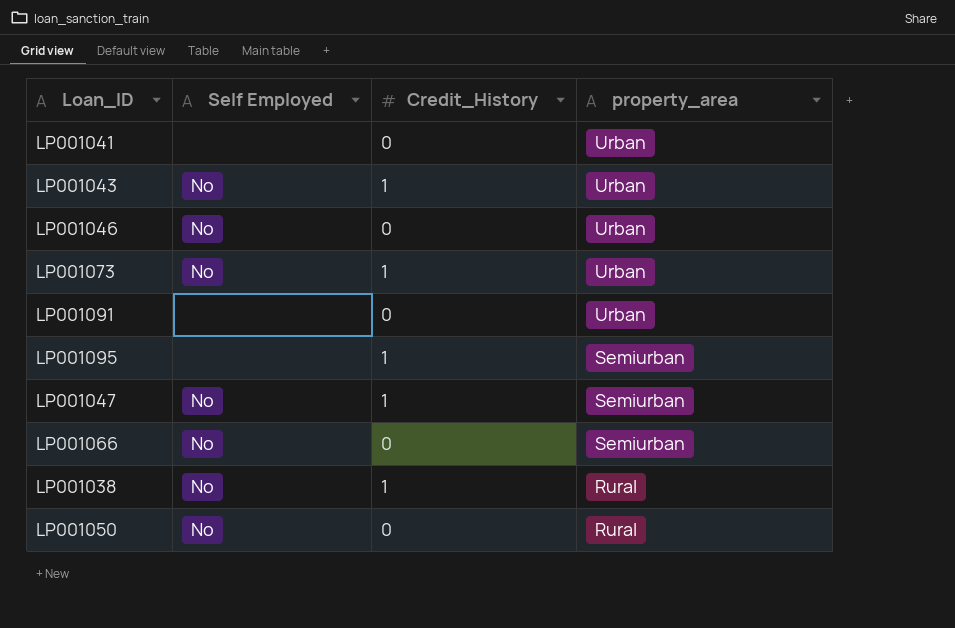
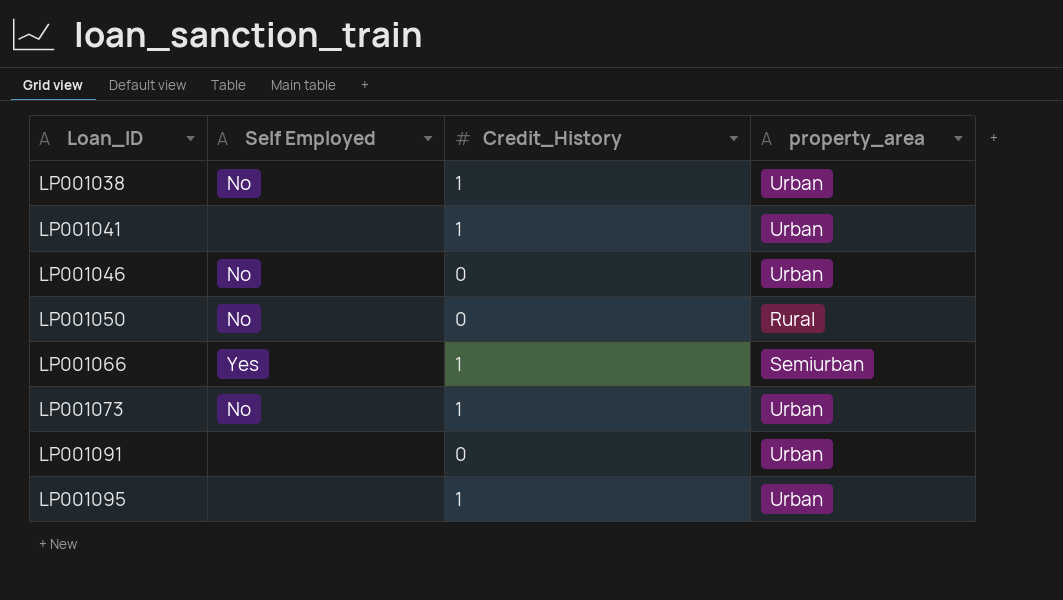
row order: property_area descending -> Loan_ID ascending
row LP001043: No | 1 | Urban -> none
row LP001047: No | 1 | Semiurban -> none
LP001038 | property_area: Rural -> Urban
LP001041 | Credit_History: 0 -> 1
LP001066 | Self Employed: No -> Yes
LP001066 | Credit_History: 0 -> 1
LP001095 | property_area: Semiurban -> Urban

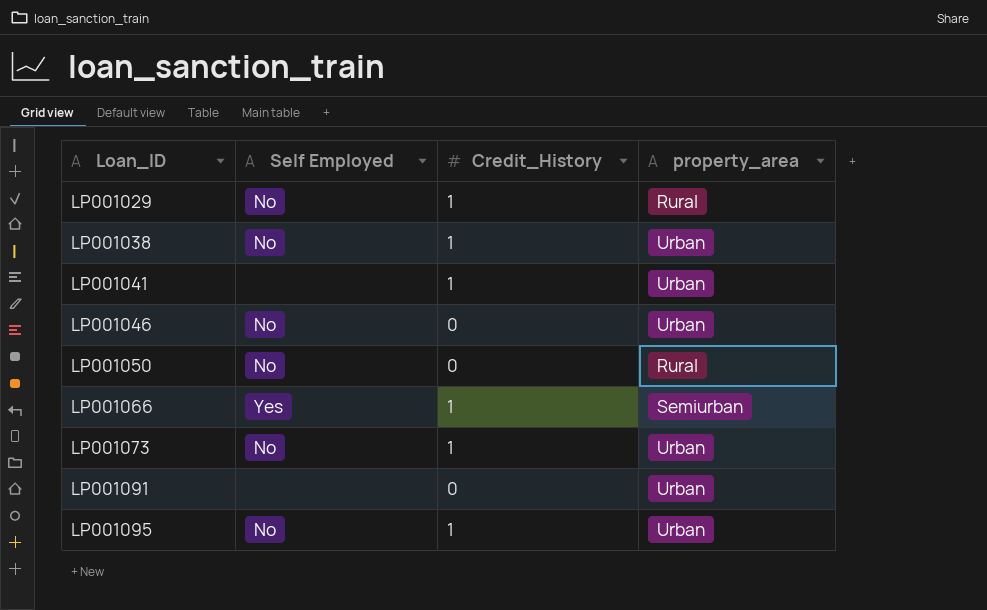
row LP001029: none -> No | 1 | Rural
LP001095 | Self Employed: none -> No

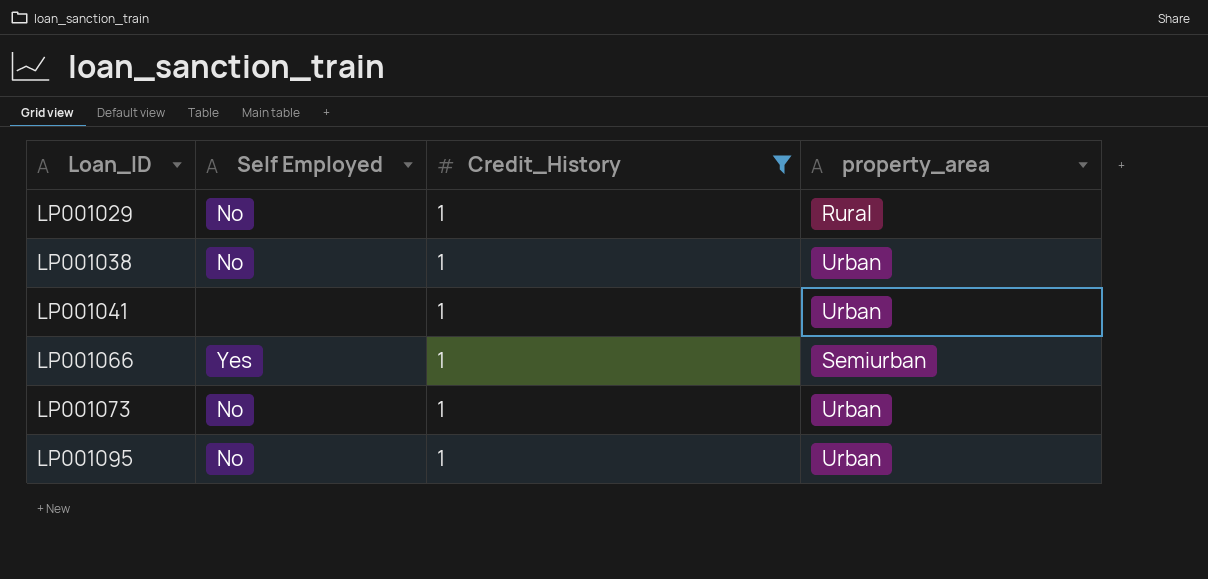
filter: none -> Credit_History = 1

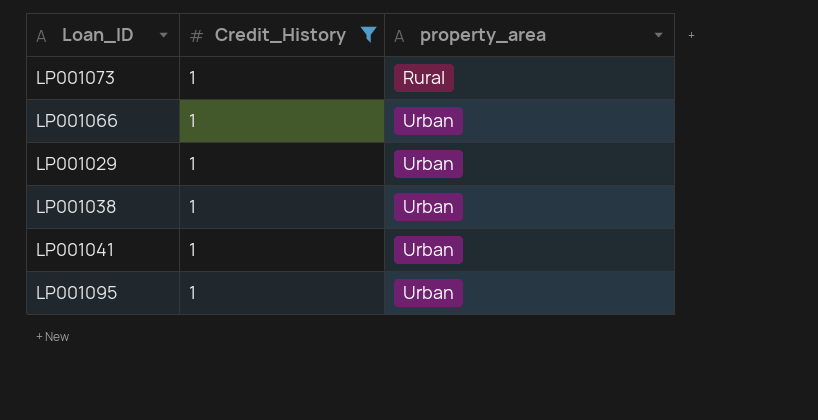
row order: Loan_ID ascending -> property_area ascending
column Self Employed | position: 2 -> none
LP001073 | property_area: Urban -> Rural
LP001066 | property_area: Semiurban -> Urban
LP001029 | property_area: Rural -> Urban

